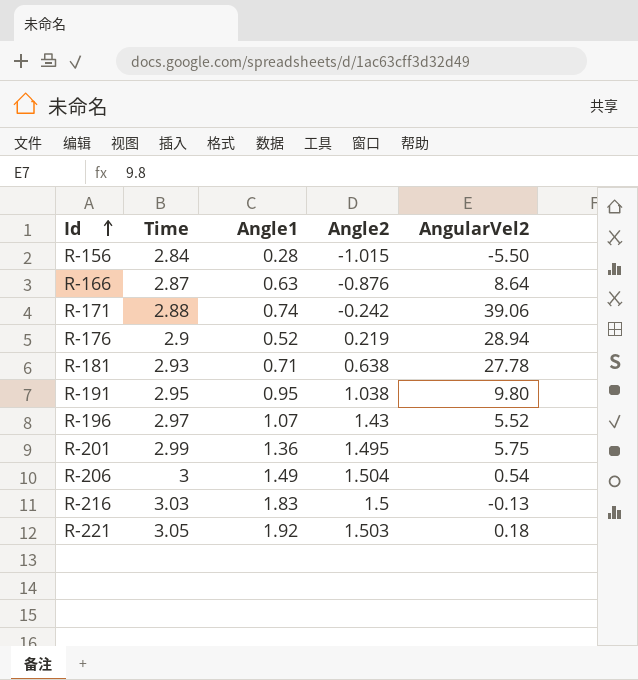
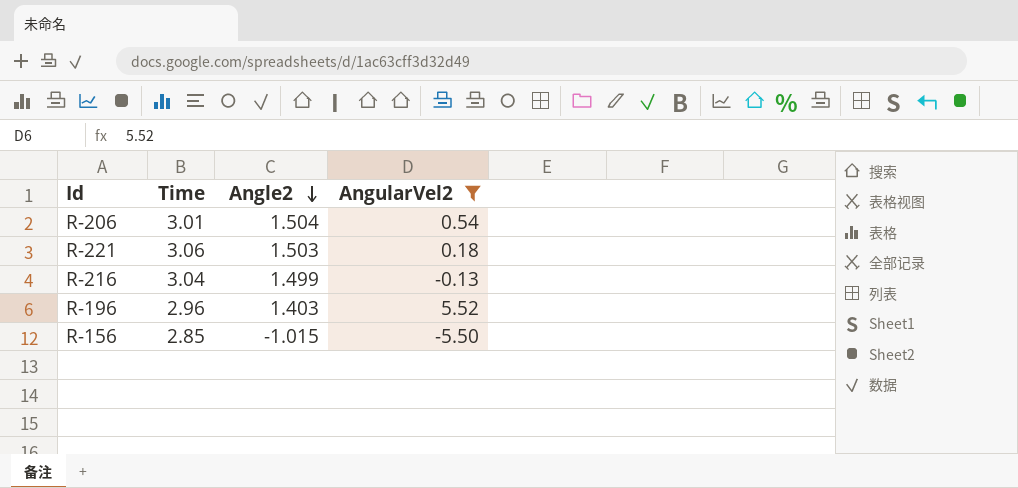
filter: none -> AngularVel2 <= 5.52
row order: Id ascending -> Angle2 descending
column Angle1 | position: 3 -> none
R-206 | Time: 3 -> 3.01
R-221 | Time: 3.05 -> 3.06
R-216 | Time: 3.03 -> 3.04
R-216 | Angle2: 1.5 -> 1.499
R-196 | Time: 2.97 -> 2.96
R-196 | Angle2: 1.43 -> 1.403
R-156 | Time: 2.84 -> 2.85

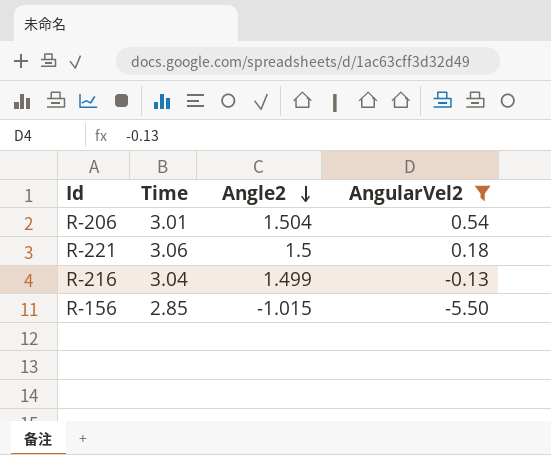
row R-196: 2.96 | 1.403 | 5.52 -> none
R-221 | Angle2: 1.503 -> 1.5

